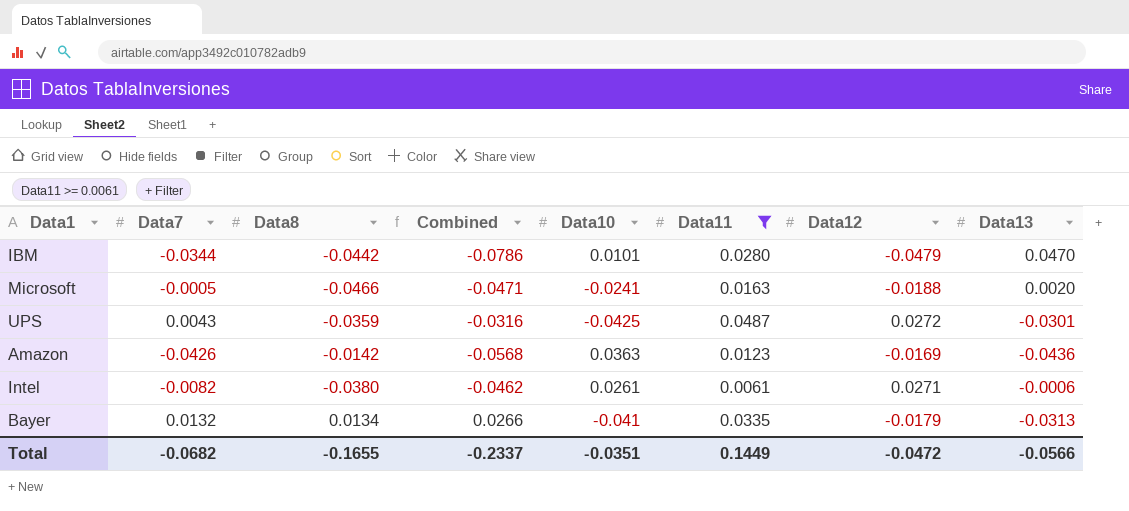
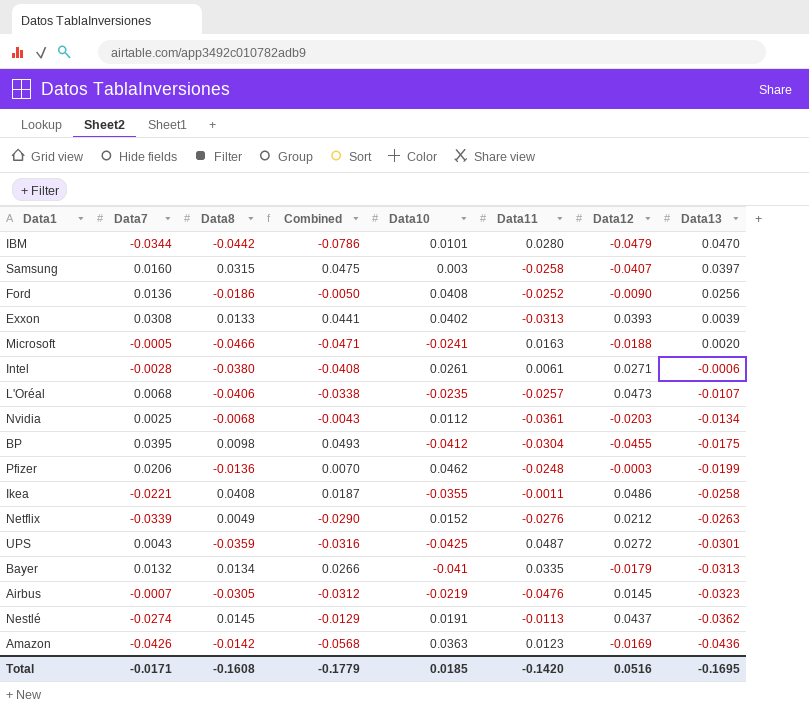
filter: Data11 >= 0.0061 -> none
row order: none -> Data13 descending
Intel | Data7: -0.0082 -> -0.0028
Intel | Combined: -0.0462 -> -0.0408
Total | Data7: -0.0682 -> -0.0171
Total | Data8: -0.1655 -> -0.1608
Total | Combined: -0.2337 -> -0.1779
Total | Data10: -0.0351 -> 0.0185
Total | Data11: 0.1449 -> -0.1420
Total | Data12: -0.0472 -> 0.0516
Total | Data13: -0.0566 -> -0.1695

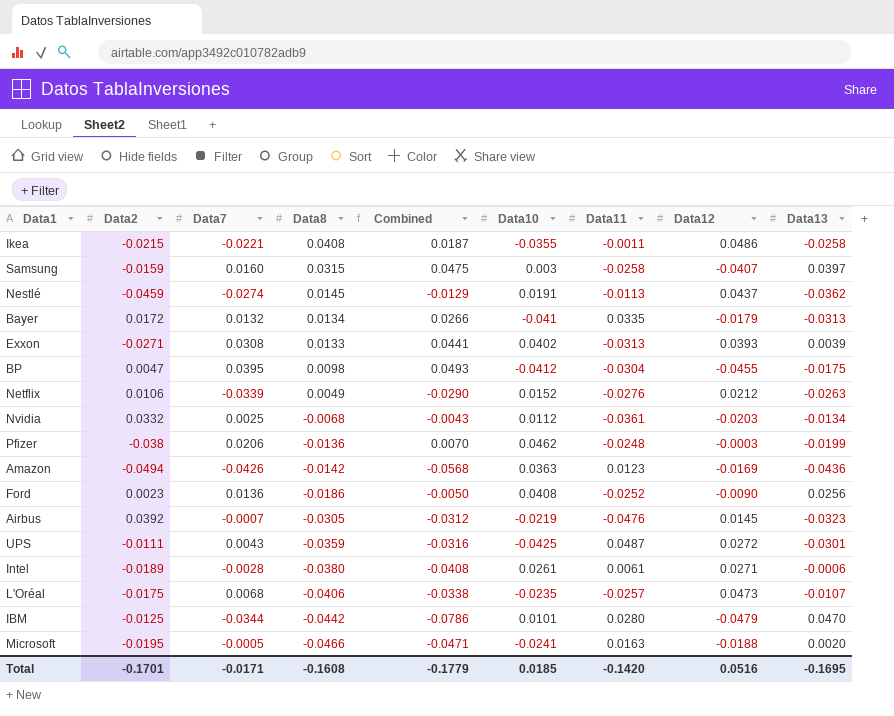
row order: Data13 descending -> Data8 descending
column Data2 | position: none -> 2

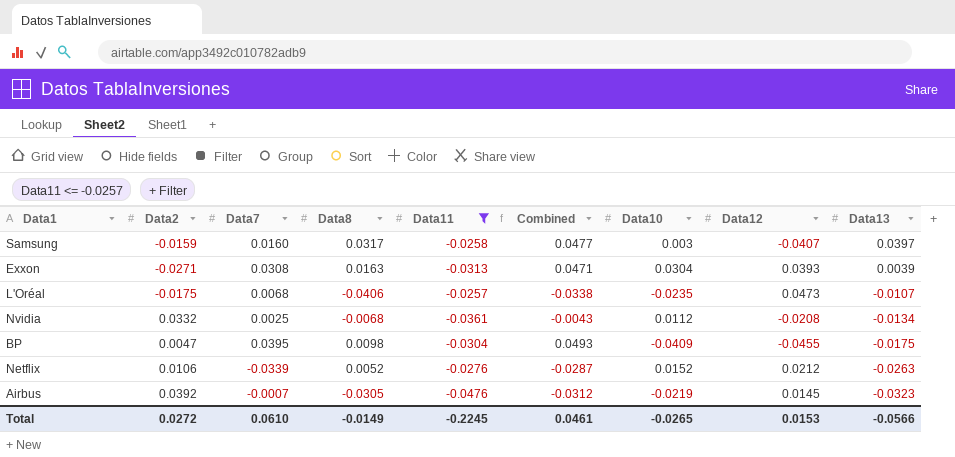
filter: none -> Data11 <= -0.0257
row order: Data8 descending -> Data13 descending
column Data11 | position: 7 -> 5
Samsung | Data8: 0.0315 -> 0.0317
Samsung | Combined: 0.0475 -> 0.0477
Exxon | Data8: 0.0133 -> 0.0163
Exxon | Combined: 0.0441 -> 0.0471
Exxon | Data10: 0.0402 -> 0.0304
Nvidia | Data12: -0.0203 -> -0.0208
BP | Data10: -0.0412 -> -0.0409
Netflix | Data8: 0.0049 -> 0.0052
Netflix | Combined: -0.0290 -> -0.0287
Total | Data2: -0.1701 -> 0.0272
Total | Data7: -0.0171 -> 0.0610
Total | Data8: -0.1608 -> -0.0149
Total | Data11: -0.1420 -> -0.2245
Total | Combined: -0.1779 -> 0.0461
Total | Data10: 0.0185 -> -0.0265
Total | Data12: 0.0516 -> 0.0153
Total | Data13: -0.1695 -> -0.0566

